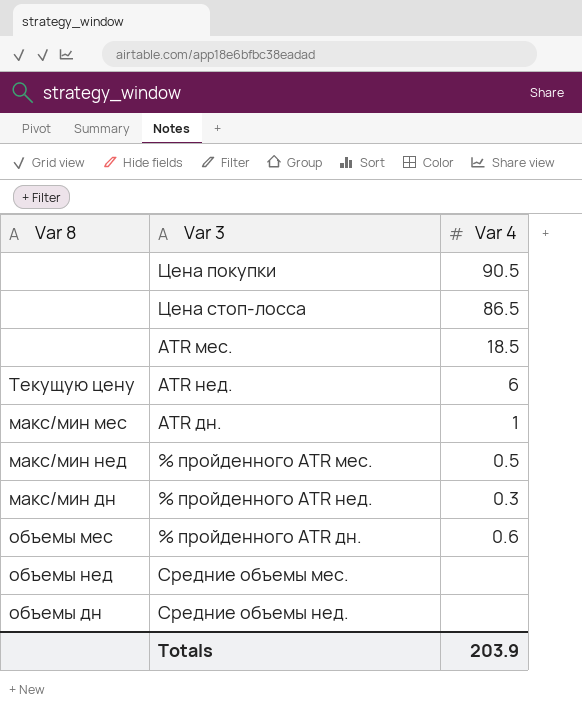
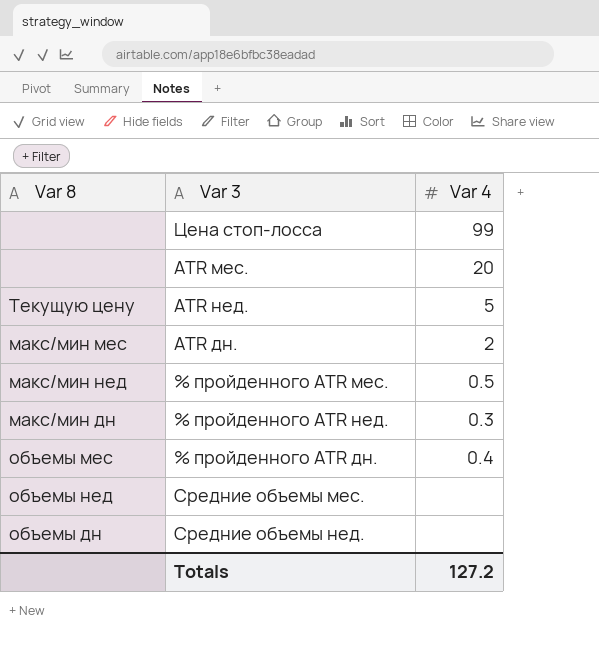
row Цена покупки: none | 90.5 -> none
Цена стоп-лосса | Var 4: 86.5 -> 99
ATR мес. | Var 4: 18.5 -> 20
ATR нед. | Var 4: 6 -> 5
ATR дн. | Var 4: 1 -> 2
% пройденного ATR дн. | Var 4: 0.6 -> 0.4
Totals | Var 4: 203.9 -> 127.2

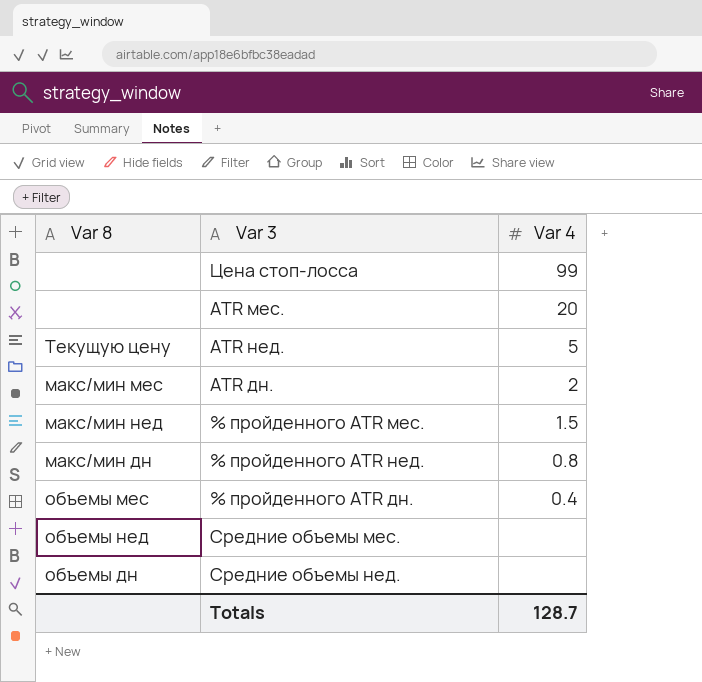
% пройденного ATR мес. | Var 4: 0.5 -> 1.5
% пройденного ATR нед. | Var 4: 0.3 -> 0.8
Totals | Var 4: 127.2 -> 128.7

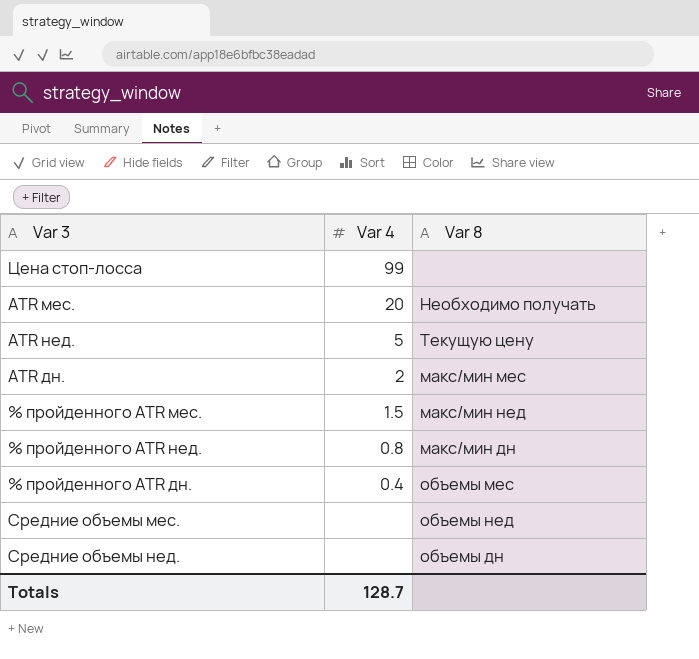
column Var 8 | position: 1 -> 3
ATR мес. | Var 8: none -> Необходимо получать

